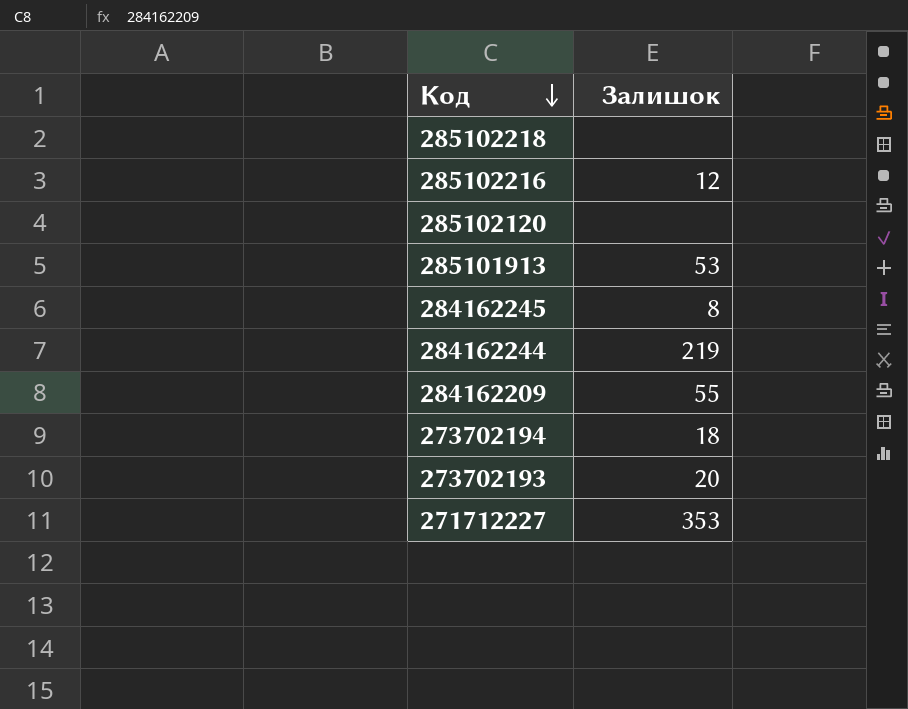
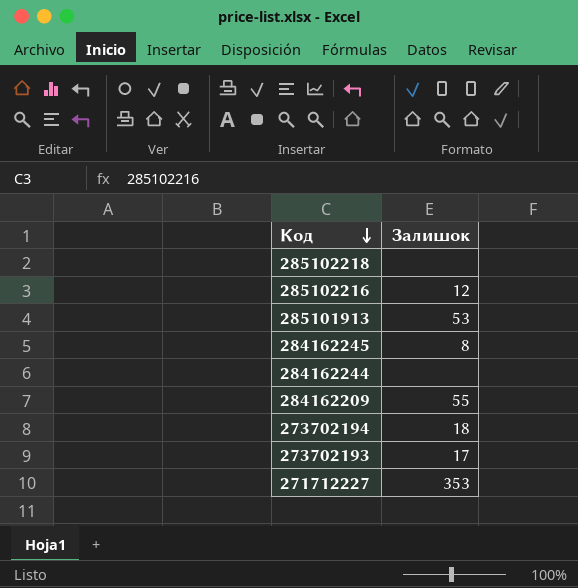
row 285102120: none -> none
284162244 | Залишок: 219 -> none
273702193 | Залишок: 20 -> 17

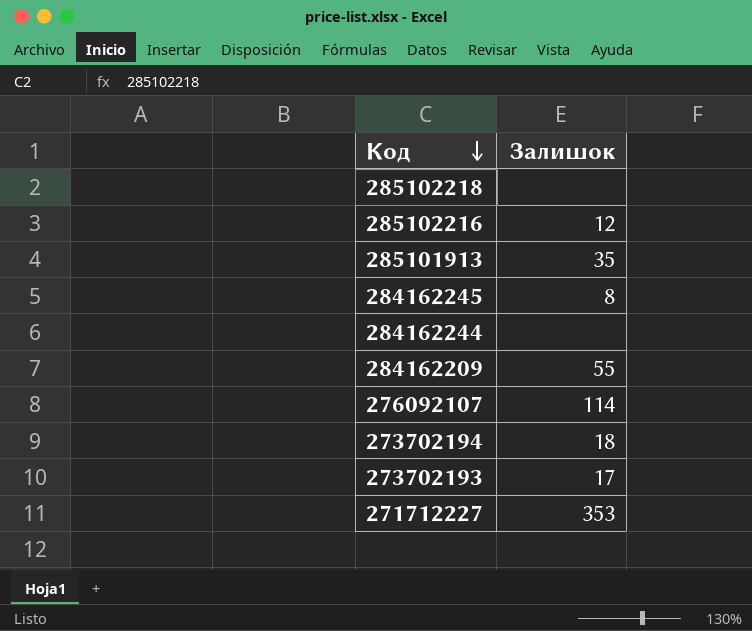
285101913 | Залишок: 53 -> 35
row 276092107: none -> 114

